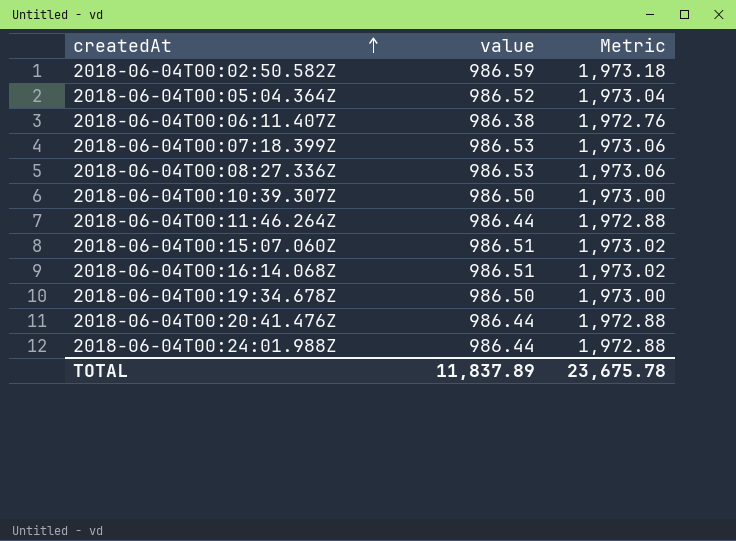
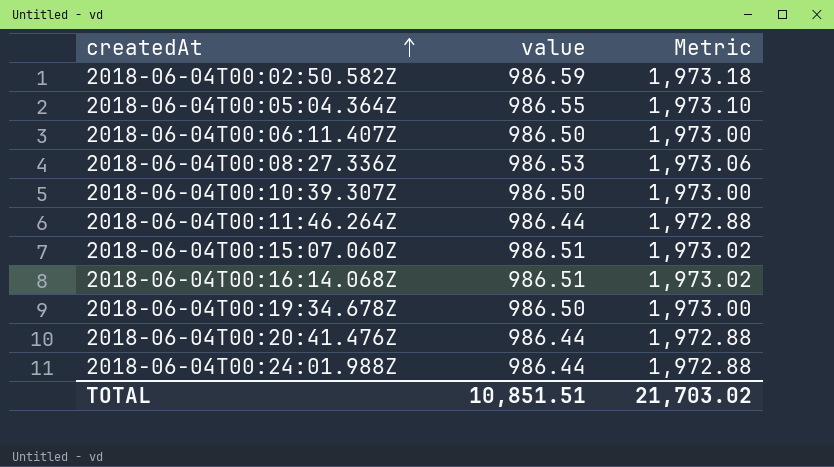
row 2018-06-04T00:07:18.399Z: 986.53 | 1,973.06 -> none
2018-06-04T00:05:04.364Z | value: 986.52 -> 986.55
2018-06-04T00:05:04.364Z | Metric: 1,973.04 -> 1,973.10
2018-06-04T00:06:11.407Z | value: 986.38 -> 986.50
2018-06-04T00:06:11.407Z | Metric: 1,972.76 -> 1,973.00
TOTAL | value: 11,837.89 -> 10,851.51
TOTAL | Metric: 23,675.78 -> 21,703.02

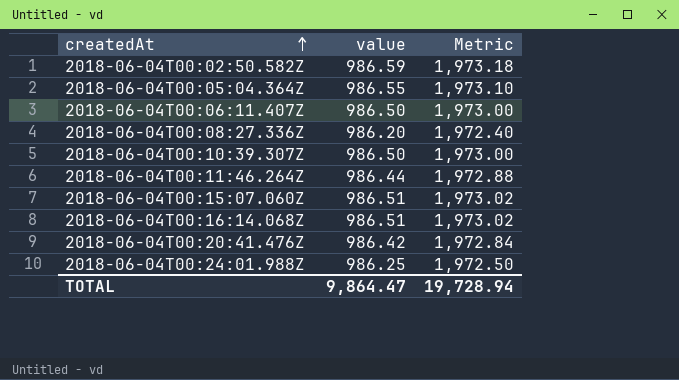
row 2018-06-04T00:19:34.678Z: 986.50 | 1,973.00 -> none
2018-06-04T00:08:27.336Z | value: 986.53 -> 986.20
2018-06-04T00:08:27.336Z | Metric: 1,973.06 -> 1,972.40
2018-06-04T00:20:41.476Z | value: 986.44 -> 986.42
2018-06-04T00:20:41.476Z | Metric: 1,972.88 -> 1,972.84
2018-06-04T00:24:01.988Z | value: 986.44 -> 986.25
2018-06-04T00:24:01.988Z | Metric: 1,972.88 -> 1,972.50
TOTAL | value: 10,851.51 -> 9,864.47
TOTAL | Metric: 21,703.02 -> 19,728.94

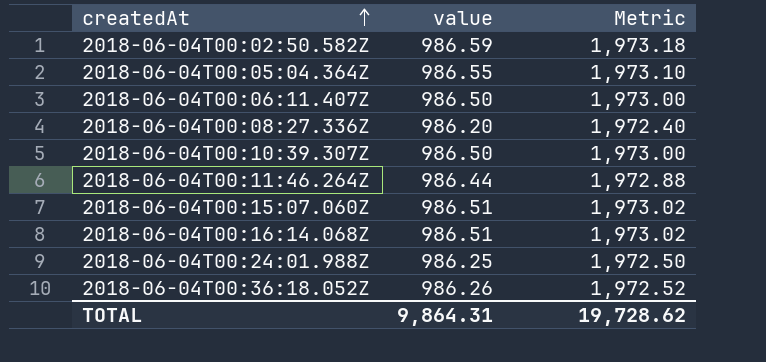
row 2018-06-04T00:20:41.476Z: 986.42 | 1,972.84 -> none
row 2018-06-04T00:36:18.052Z: none -> 986.26 | 1,972.52
TOTAL | value: 9,864.47 -> 9,864.31
TOTAL | Metric: 19,728.94 -> 19,728.62

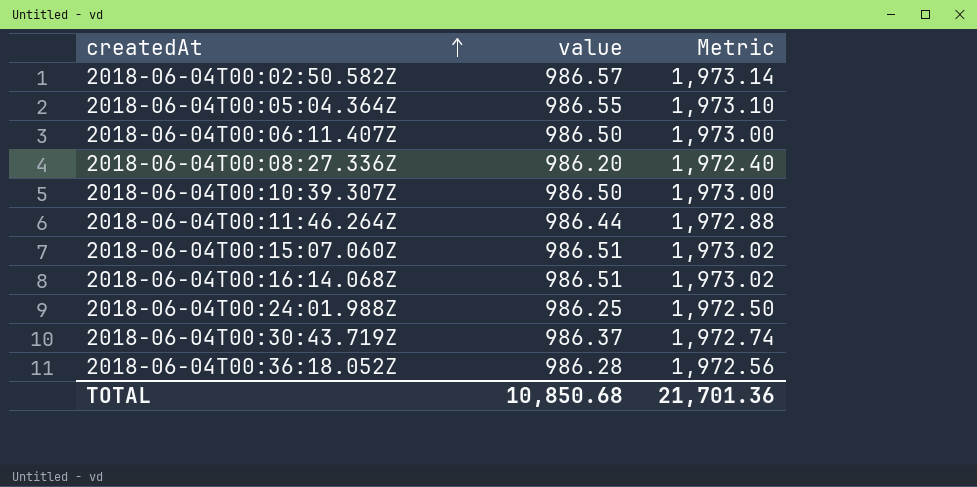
2018-06-04T00:02:50.582Z | value: 986.59 -> 986.57
2018-06-04T00:02:50.582Z | Metric: 1,973.18 -> 1,973.14
row 2018-06-04T00:30:43.719Z: none -> 986.37 | 1,972.74
2018-06-04T00:36:18.052Z | value: 986.26 -> 986.28
2018-06-04T00:36:18.052Z | Metric: 1,972.52 -> 1,972.56
TOTAL | value: 9,864.31 -> 10,850.68
TOTAL | Metric: 19,728.62 -> 21,701.36

